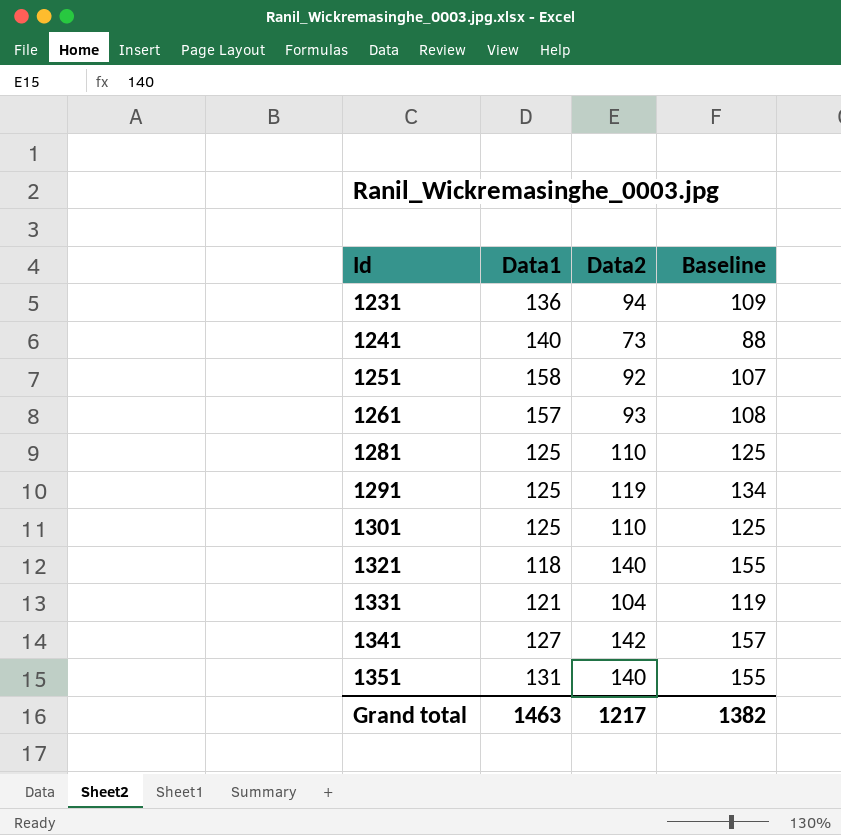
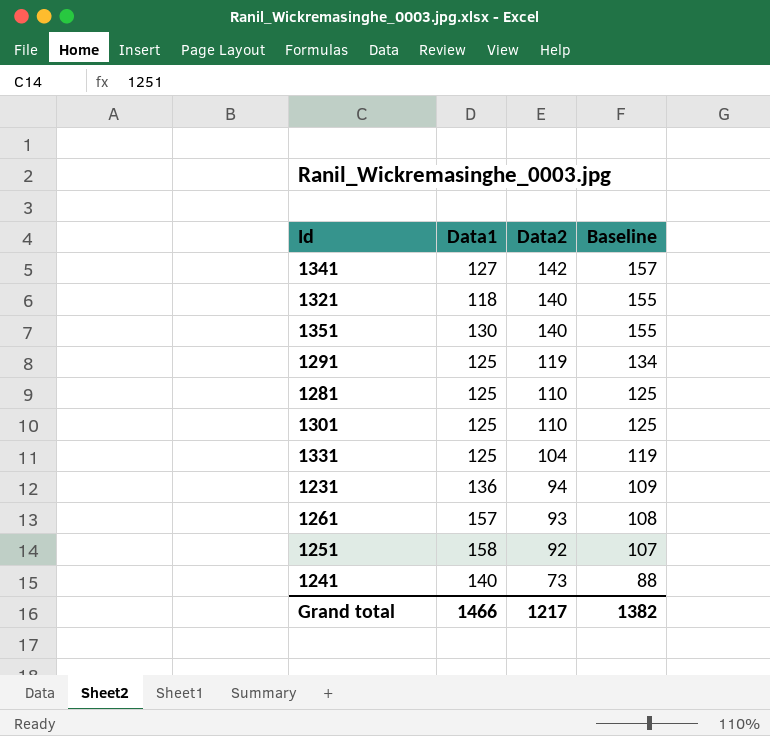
row order: Id ascending -> Data2 descending
1351 | Data1: 131 -> 130
1331 | Data1: 121 -> 125
Grand total | Data1: 1463 -> 1466

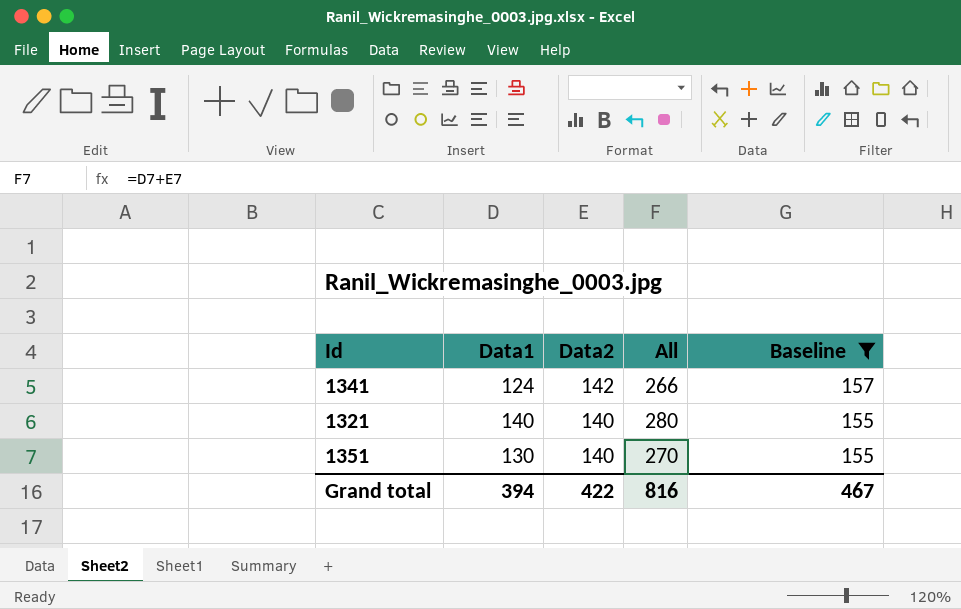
filter: none -> Baseline >= 155
column All | formula: none -> [Data1] + [Data2]
1341 | Data1: 127 -> 124
1321 | Data1: 118 -> 140
Grand total | Data1: 1466 -> 394
Grand total | Data2: 1217 -> 422
Grand total | Baseline: 1382 -> 467

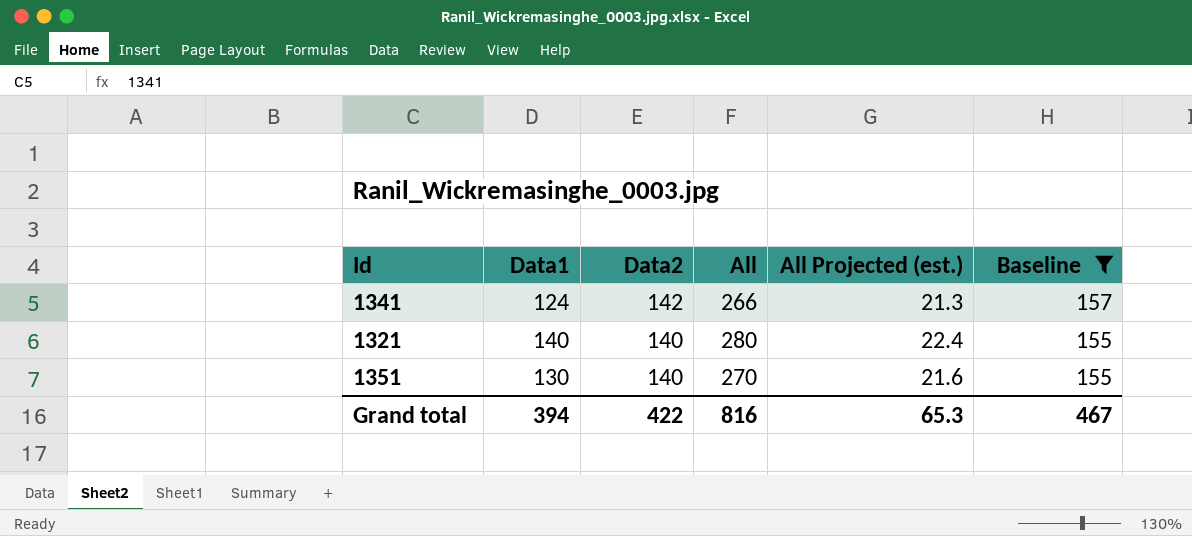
column All Projected (est.) | formula: none -> [All] * 0.08

